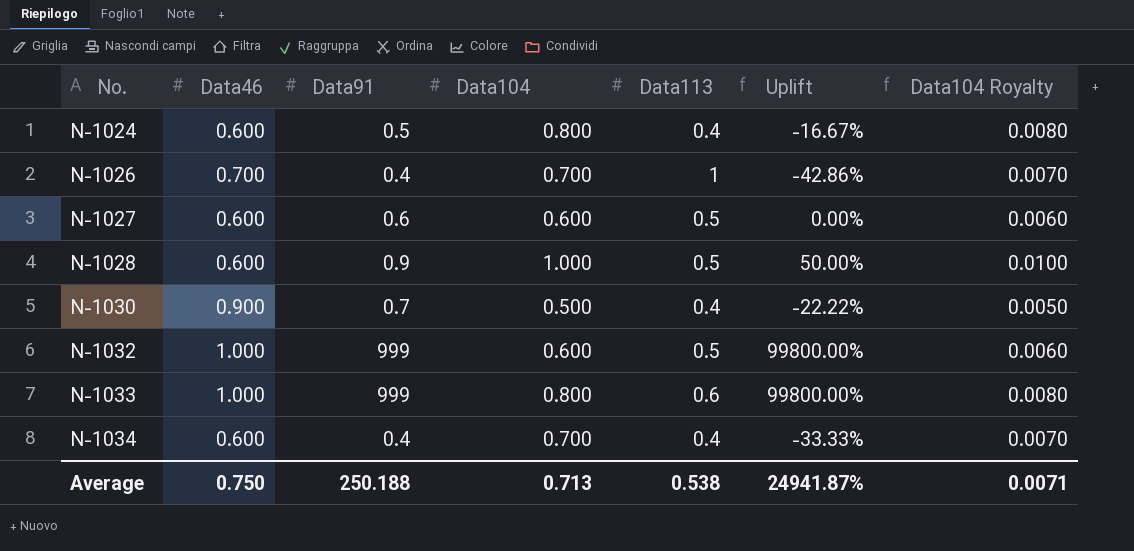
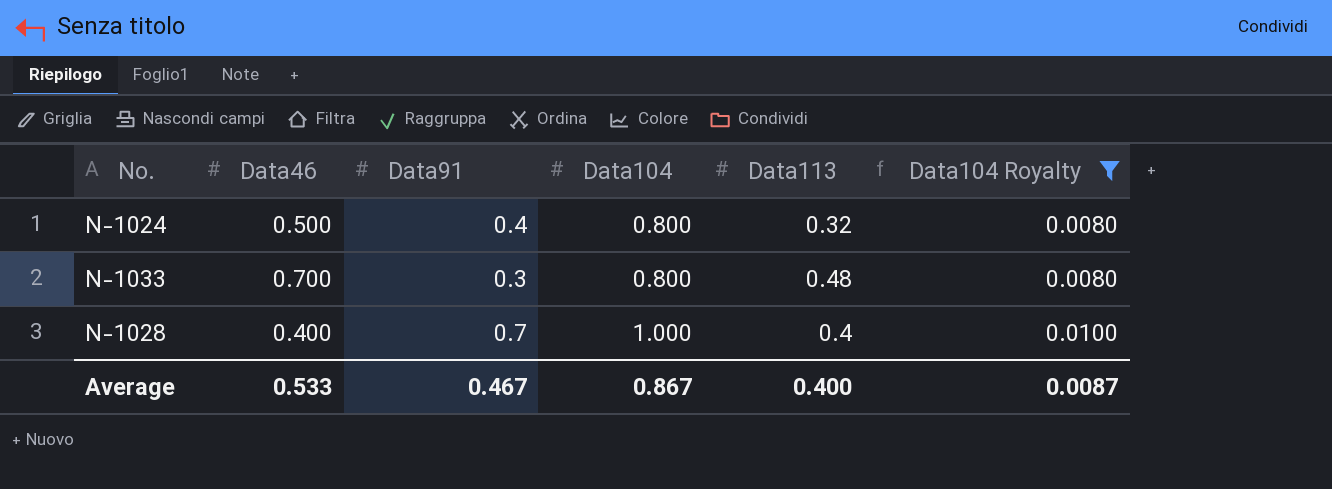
filter: none -> Data104 Royalty >= 0.0080
row order: No. ascending -> Data104 ascending
column Uplift | formula: ([Data91] - [Data46]) / [Data46] -> none
N-1024 | Data46: 0.600 -> 0.500
N-1024 | Data91: 0.5 -> 0.4
N-1024 | Data113: 0.4 -> 0.32
N-1033 | Data46: 1.000 -> 0.700
N-1033 | Data91: 999 -> 0.3
N-1033 | Data113: 0.6 -> 0.48
N-1028 | Data46: 0.600 -> 0.400
N-1028 | Data91: 0.9 -> 0.7
N-1028 | Data113: 0.5 -> 0.4
Average | Data46: 0.750 -> 0.533
Average | Data91: 250.188 -> 0.467
Average | Data104: 0.713 -> 0.867
Average | Data113: 0.538 -> 0.400
Average | Data104 Royalty: 0.0071 -> 0.0087

